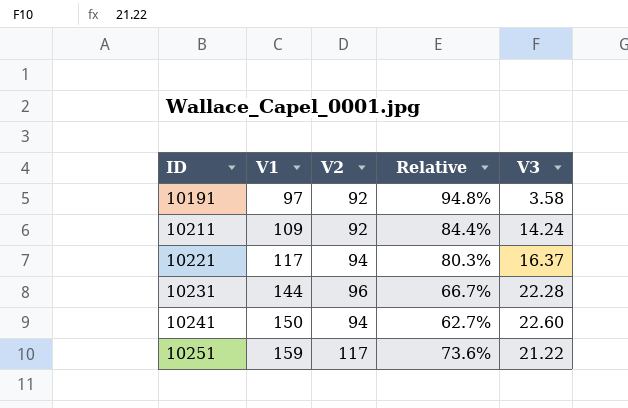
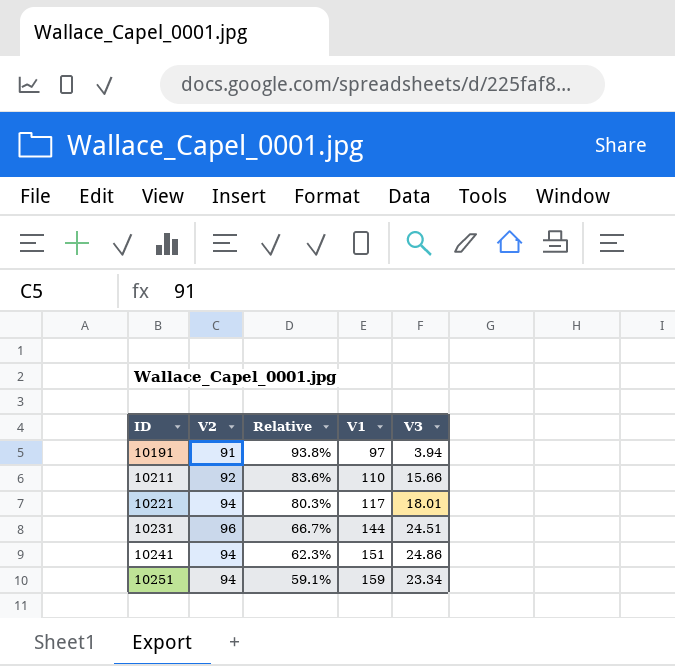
column V1 | position: 2 -> 4
10191 | V2: 92 -> 91
10191 | Relative: 94.8% -> 93.8%
10191 | V3: 3.58 -> 3.94
10211 | Relative: 84.4% -> 83.6%
10211 | V1: 109 -> 110
10211 | V3: 14.24 -> 15.66
10221 | V3: 16.37 -> 18.01
10231 | V3: 22.28 -> 24.51
10241 | Relative: 62.7% -> 62.3%
10241 | V1: 150 -> 151
10241 | V3: 22.60 -> 24.86
10251 | V2: 117 -> 94
10251 | Relative: 73.6% -> 59.1%
10251 | V3: 21.22 -> 23.34

